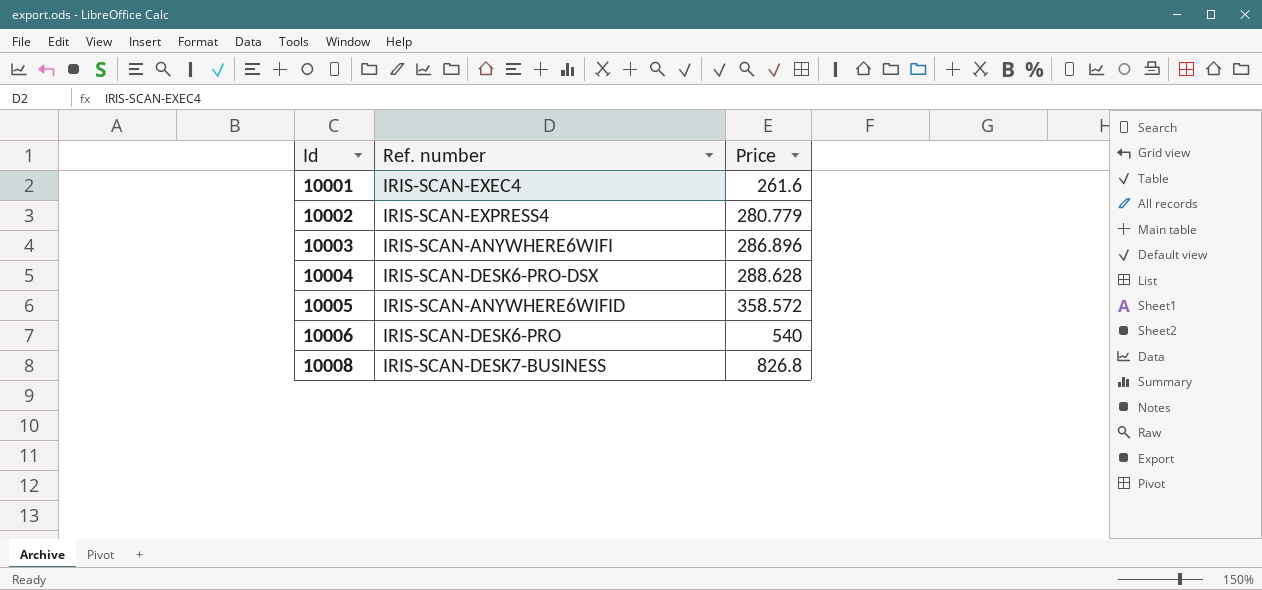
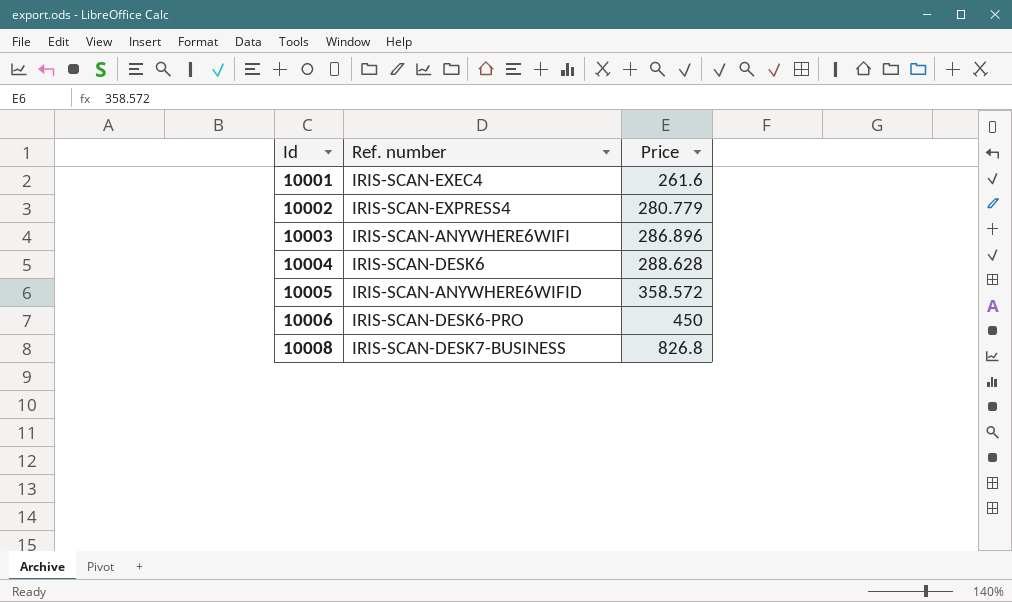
10004 | Ref. number: IRIS-SCAN-DESK6-PRO-DSX -> IRIS-SCAN-DESK6
10006 | Price: 540 -> 450

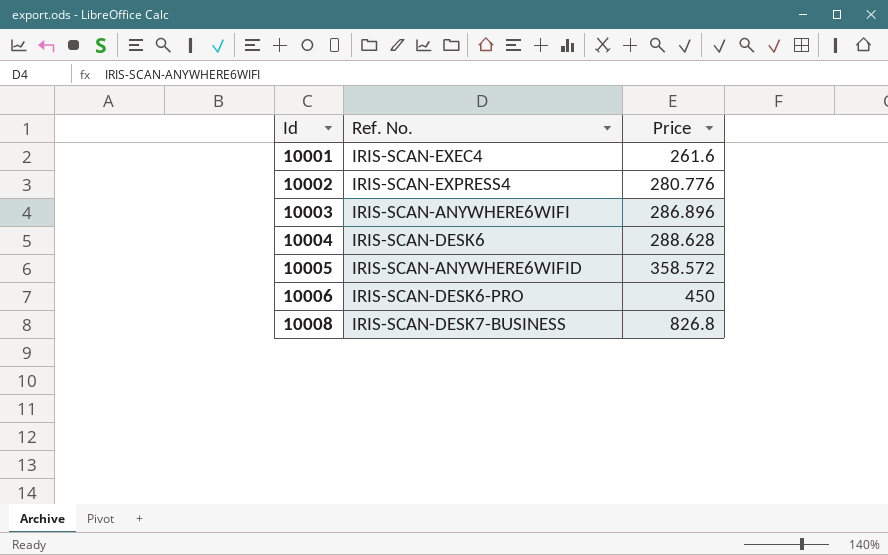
column name: Ref. number -> Ref. No.
10002 | Price: 280.779 -> 280.776

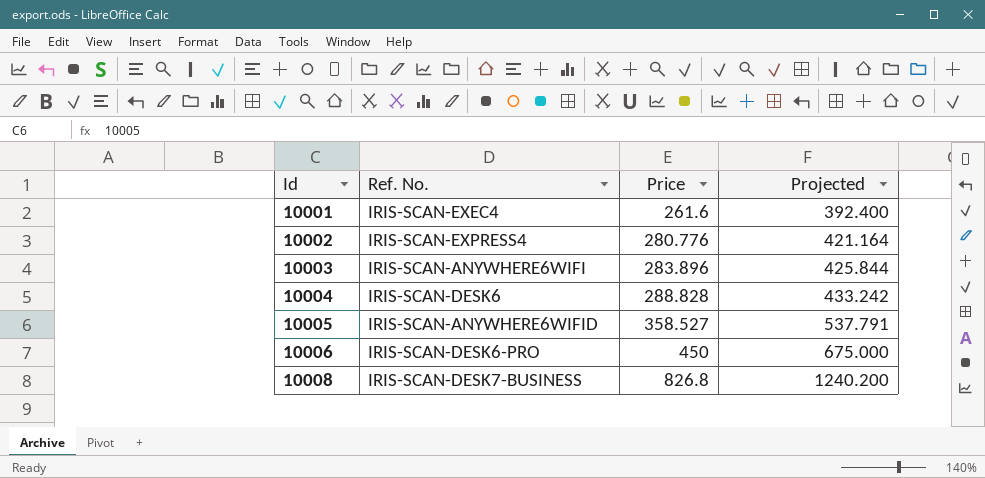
column Projected | formula: none -> [Price] * 1.5
10003 | Price: 286.896 -> 283.896
10004 | Price: 288.628 -> 288.828
10005 | Price: 358.572 -> 358.527

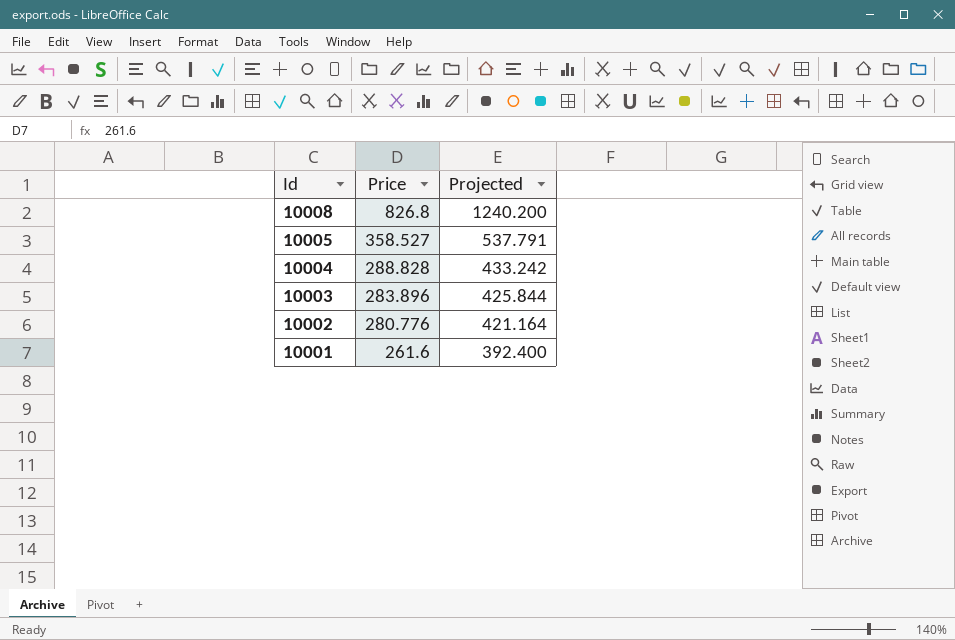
row order: Id ascending -> Id descending
column Ref. No. | position: 2 -> none
row 10006: IRIS-SCAN-DESK6-PRO | 450 | 675.000 -> none

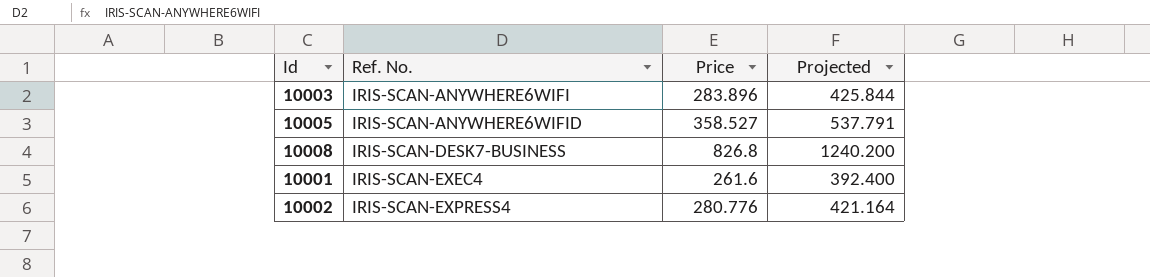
row order: Id descending -> Ref. No. ascending
column Ref. No. | position: none -> 2
row 10004: 288.828 | 433.242 -> none

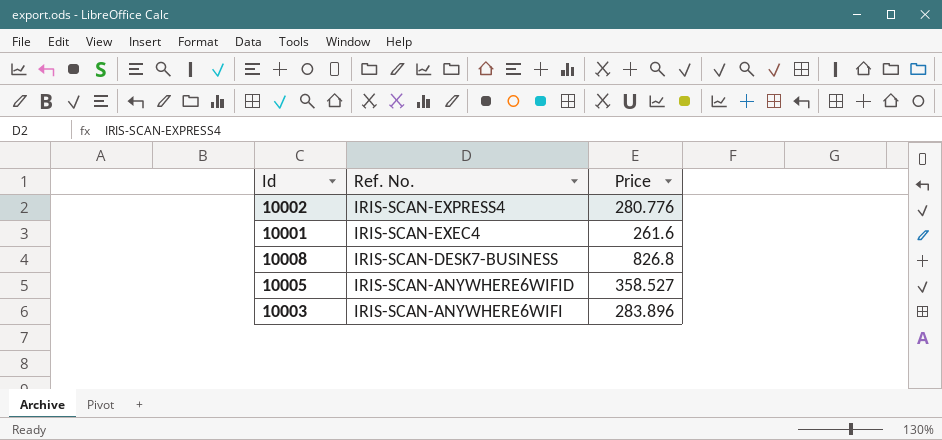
row order: Ref. No. ascending -> Ref. No. descending
column Projected | formula: [Price] * 1.5 -> none

